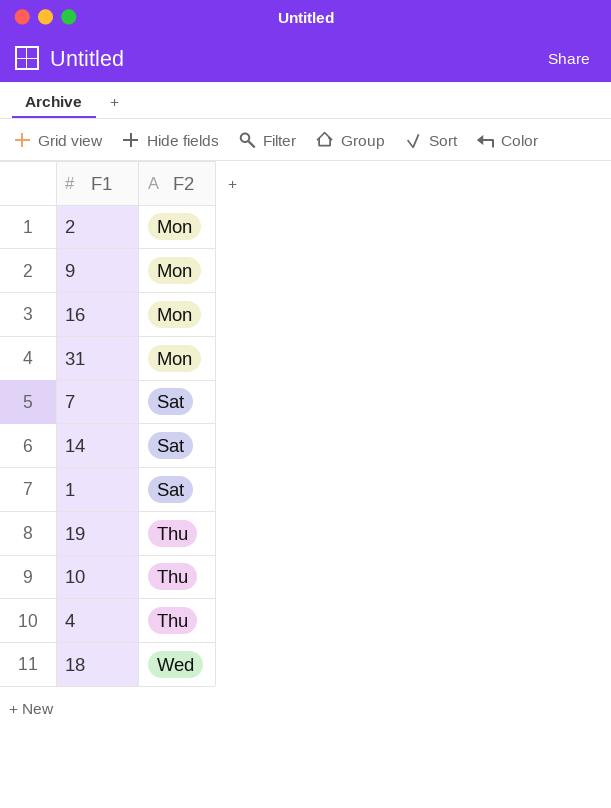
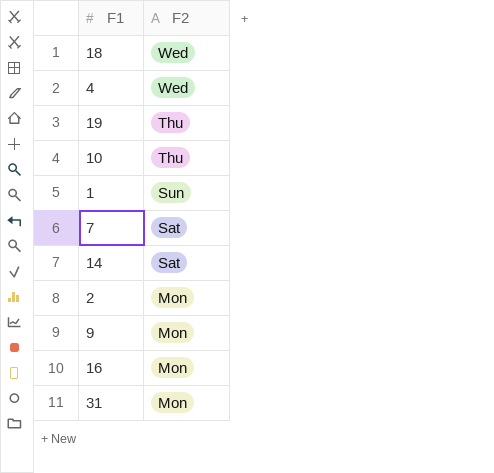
row order: F2 ascending -> F2 descending
4 | F2: Thu -> Wed
1 | F2: Sat -> Sun

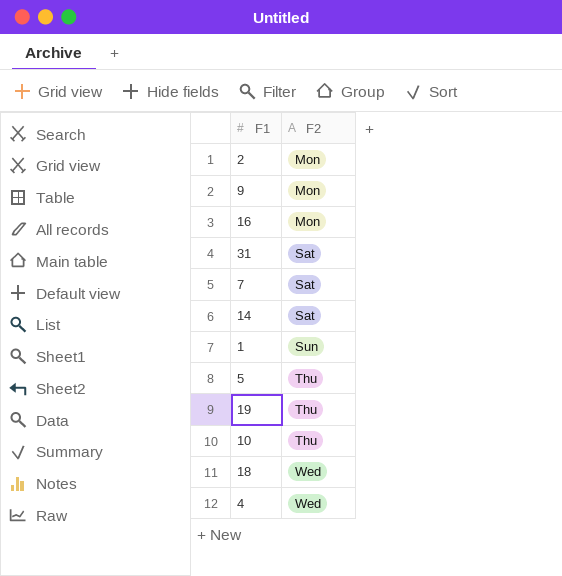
row order: F2 descending -> F2 ascending
31 | F2: Mon -> Sat
row 5: none -> Thu

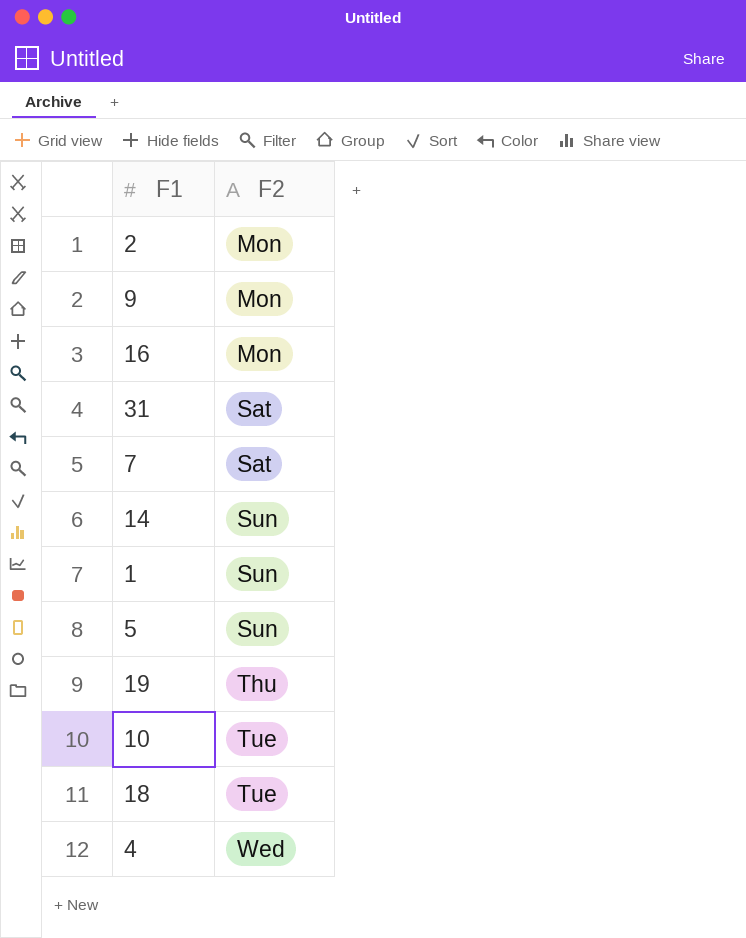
14 | F2: Sat -> Sun
5 | F2: Thu -> Sun
10 | F2: Thu -> Tue
18 | F2: Wed -> Tue

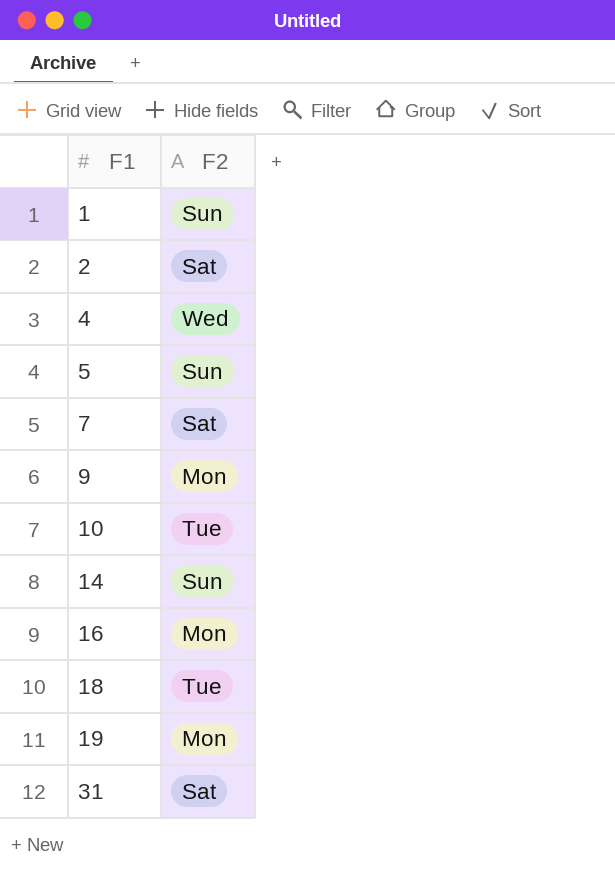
row order: F2 ascending -> F1 ascending
2 | F2: Mon -> Sat
19 | F2: Thu -> Mon

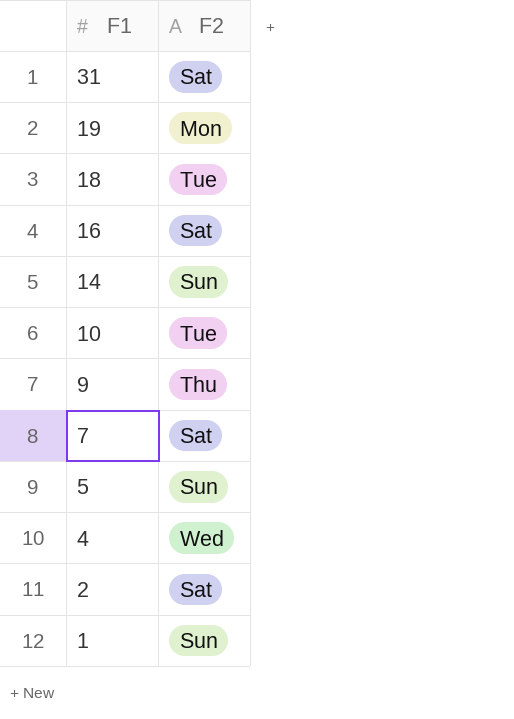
row order: F1 ascending -> F1 descending
16 | F2: Mon -> Sat
9 | F2: Mon -> Thu

